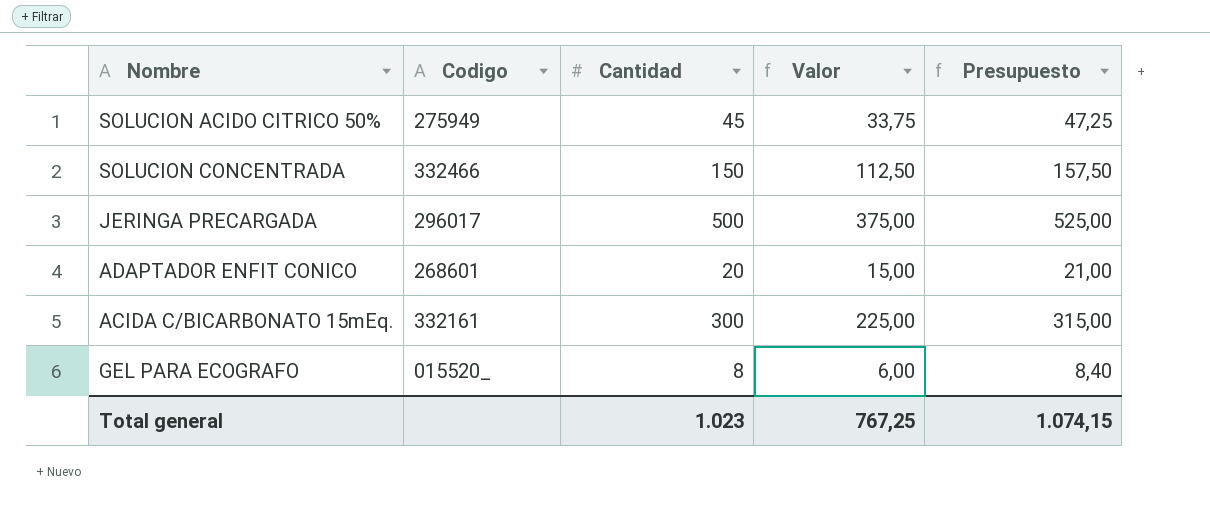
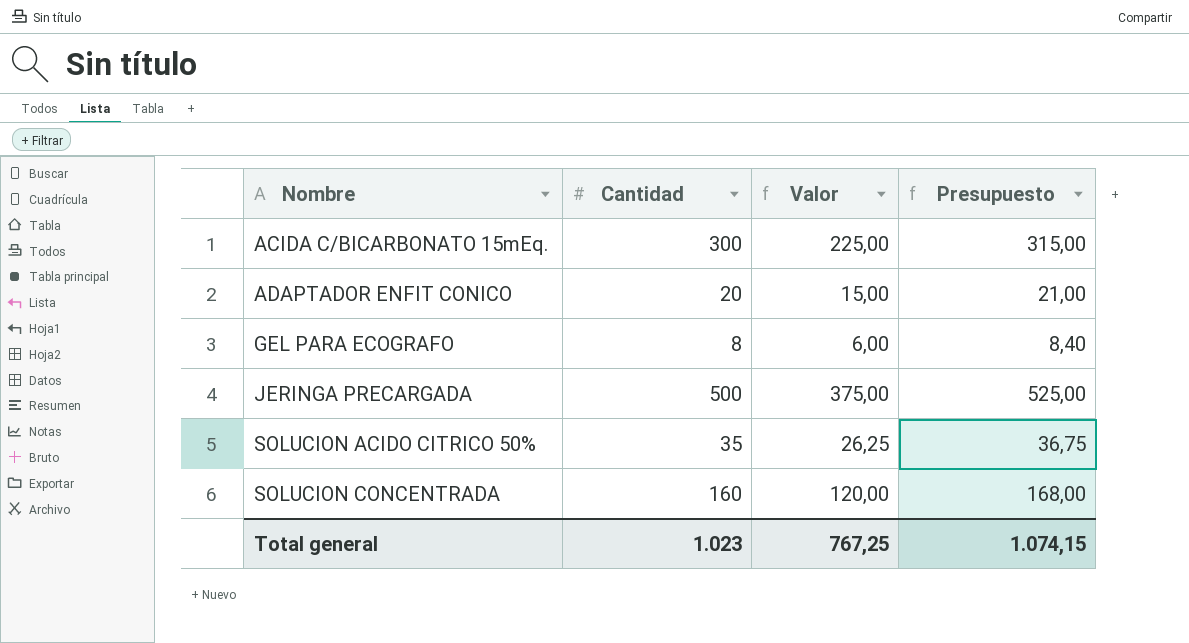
row order: none -> Nombre ascending
column Codigo | position: 2 -> none
SOLUCION ACIDO CITRICO 50% | Cantidad: 45 -> 35
SOLUCION ACIDO CITRICO 50% | Valor: 33,75 -> 26,25
SOLUCION ACIDO CITRICO 50% | Presupuesto: 47,25 -> 36,75
SOLUCION CONCENTRADA | Cantidad: 150 -> 160
SOLUCION CONCENTRADA | Valor: 112,50 -> 120,00
SOLUCION CONCENTRADA | Presupuesto: 157,50 -> 168,00

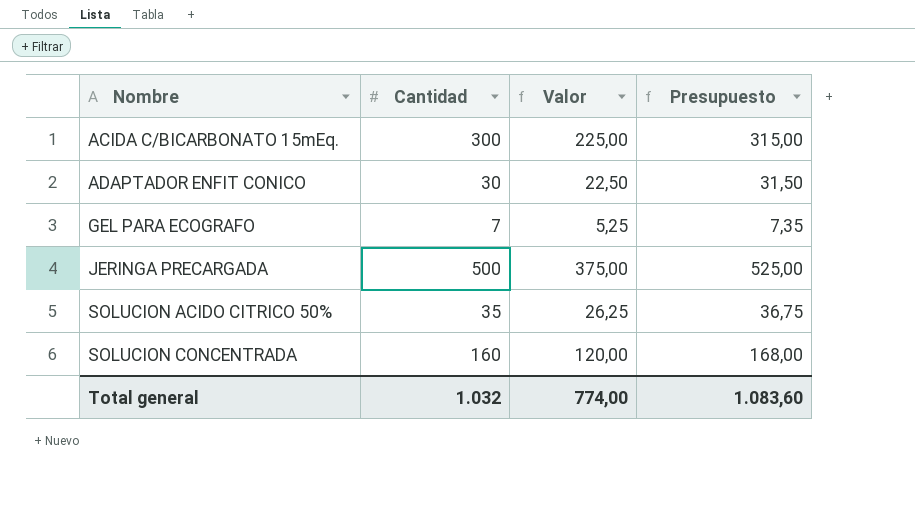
ADAPTADOR ENFIT CONICO | Cantidad: 20 -> 30
ADAPTADOR ENFIT CONICO | Valor: 15,00 -> 22,50
ADAPTADOR ENFIT CONICO | Presupuesto: 21,00 -> 31,50
GEL PARA ECOGRAFO | Cantidad: 8 -> 7
GEL PARA ECOGRAFO | Valor: 6,00 -> 5,25
GEL PARA ECOGRAFO | Presupuesto: 8,40 -> 7,35
Total general | Cantidad: 1.023 -> 1.032
Total general | Valor: 767,25 -> 774,00
Total general | Presupuesto: 1.074,15 -> 1.083,60

